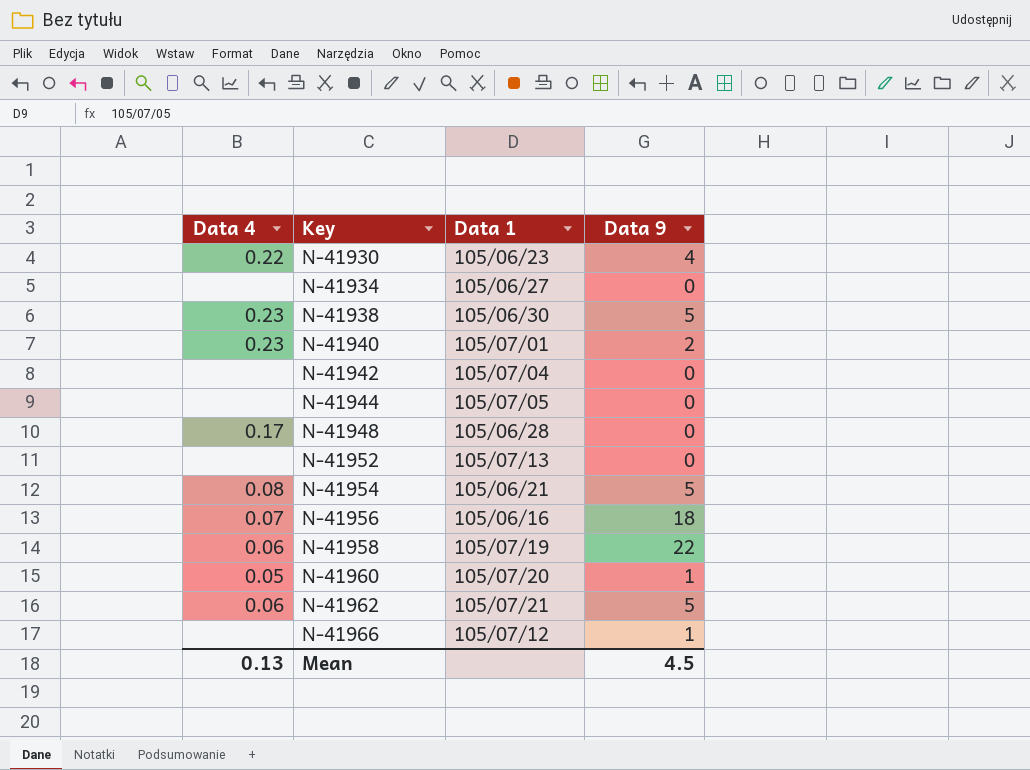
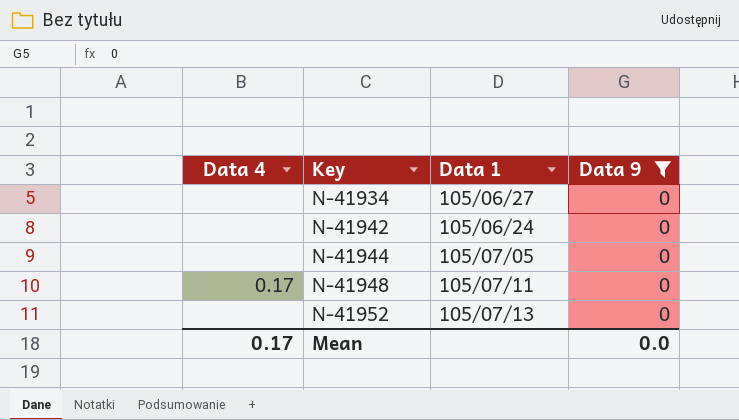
filter: none -> Data 9 = 0
N-41942 | Data 1: 105/07/04 -> 105/06/24
N-41948 | Data 1: 105/06/28 -> 105/07/11
Mean | Data 4: 0.13 -> 0.17
Mean | Data 9: 4.5 -> 0.0

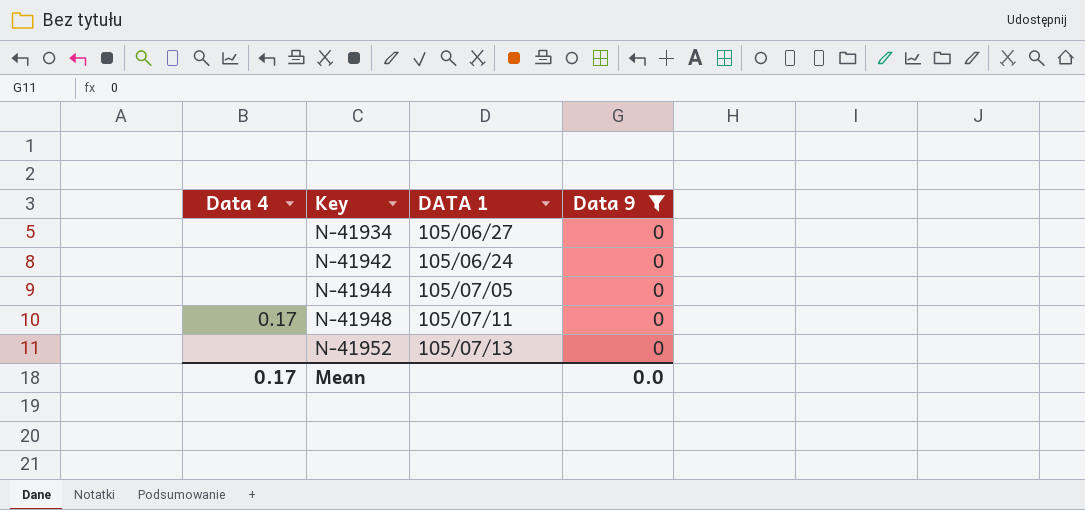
column name: Data 1 -> DATA 1

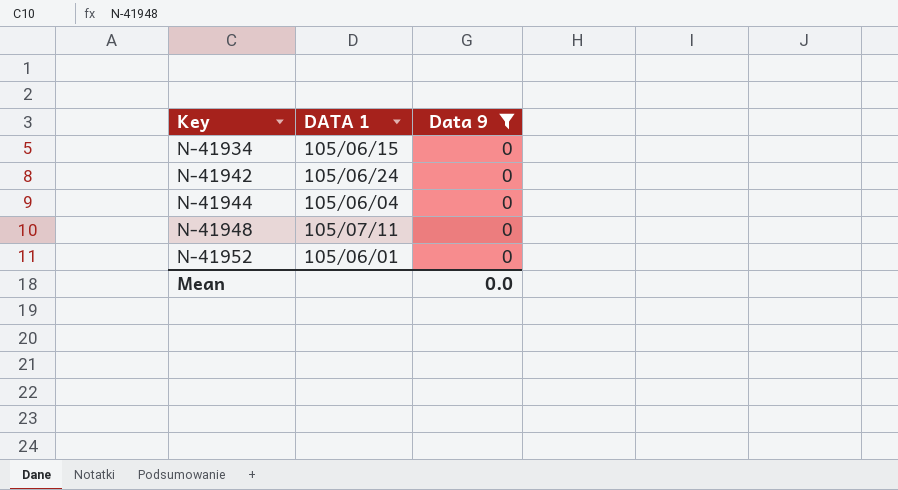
column Data 4 | position: 1 -> none
N-41934 | DATA 1: 105/06/27 -> 105/06/15
N-41944 | DATA 1: 105/07/05 -> 105/06/04
N-41952 | DATA 1: 105/07/13 -> 105/06/01

